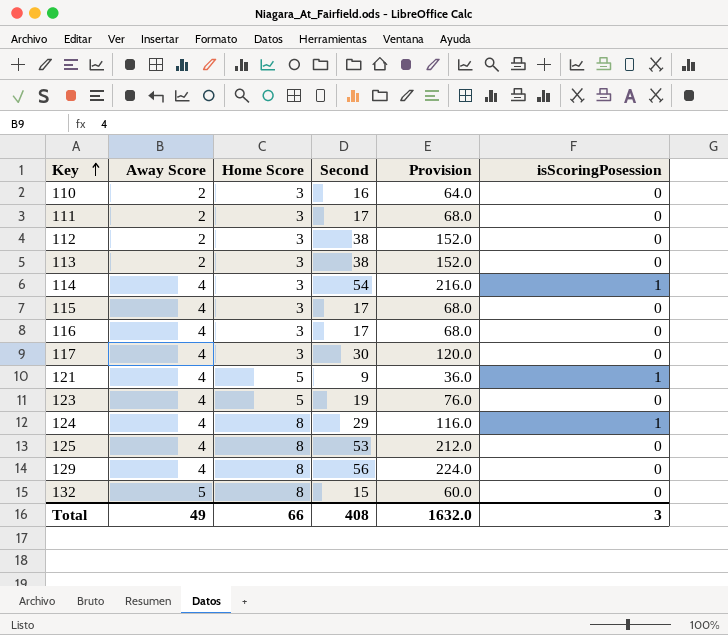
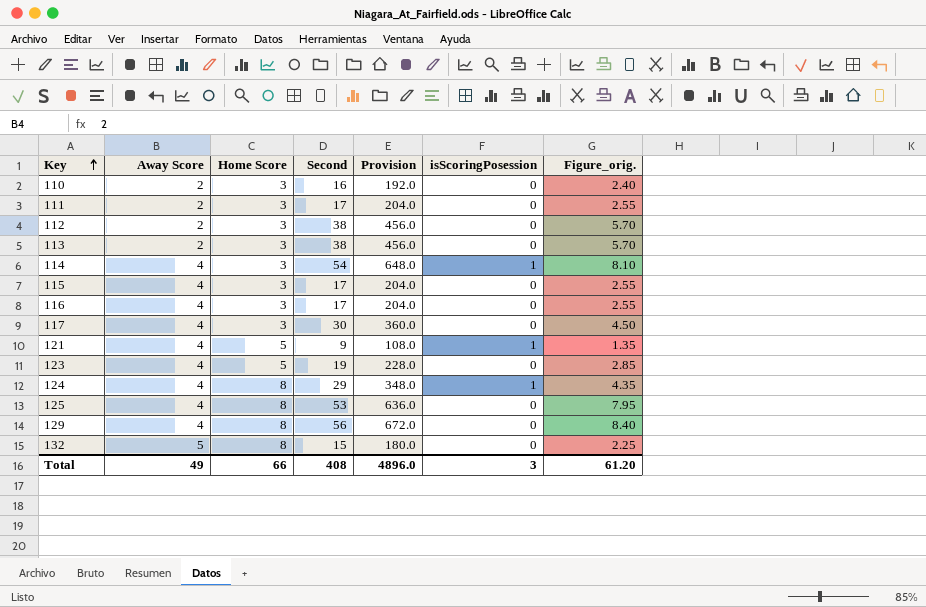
column Provision | formula: [Second] * 4 -> [Second] * 12
column Figure_orig. | formula: none -> [Second] * 0.15
Total | Provision: 1632.0 -> 4896.0

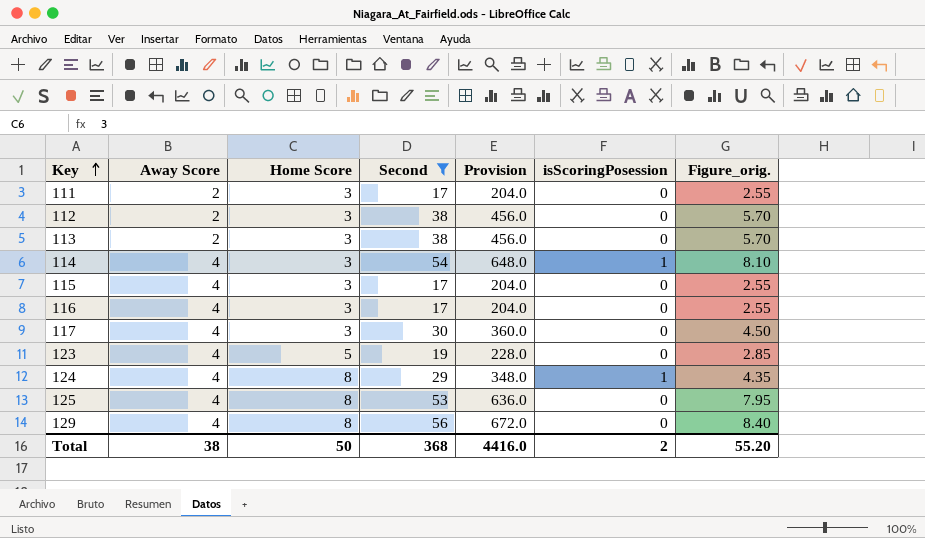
filter: none -> Second >= 17
Total | Away Score: 49 -> 38
Total | Home Score: 66 -> 50
Total | Second: 408 -> 368
Total | Provision: 4896.0 -> 4416.0
Total | isScoringPosession: 3 -> 2
Total | Figure_orig.: 61.20 -> 55.20

